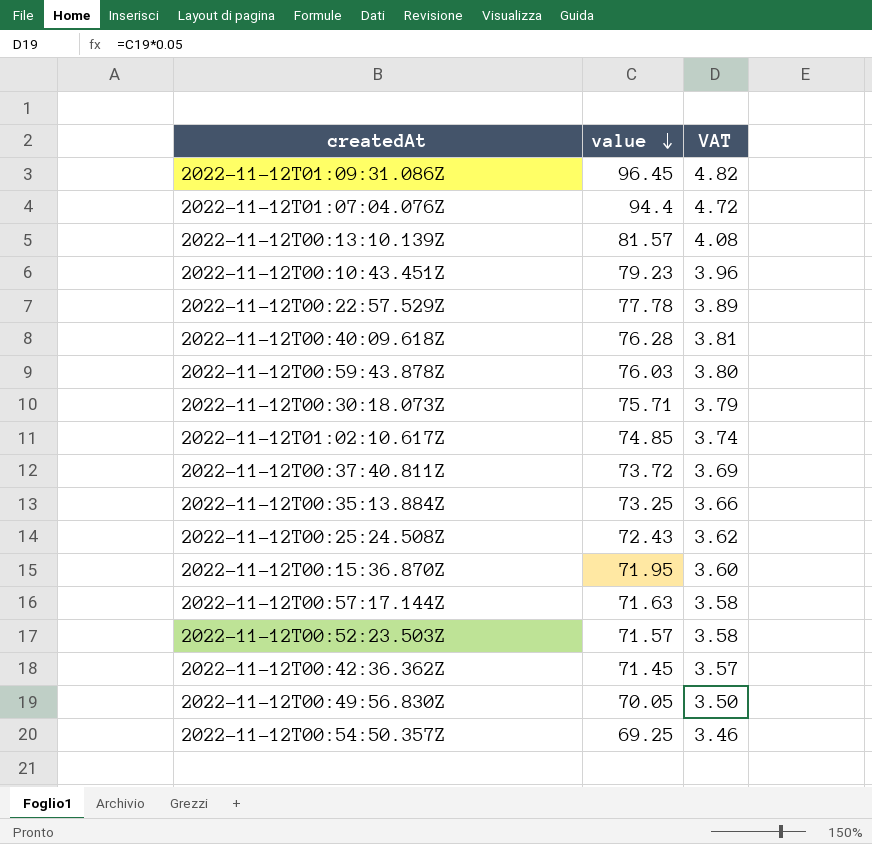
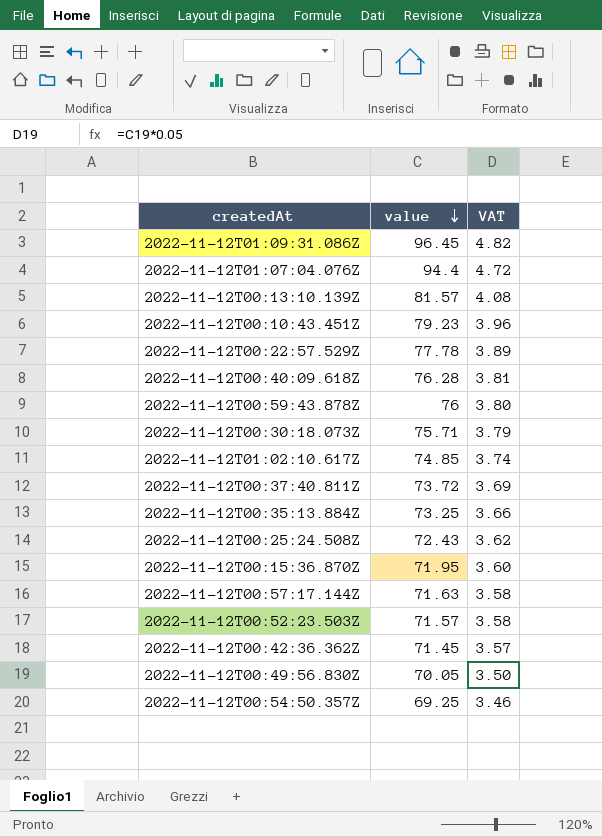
2022-11-12T00:59:43.878Z | value: 76.03 -> 76

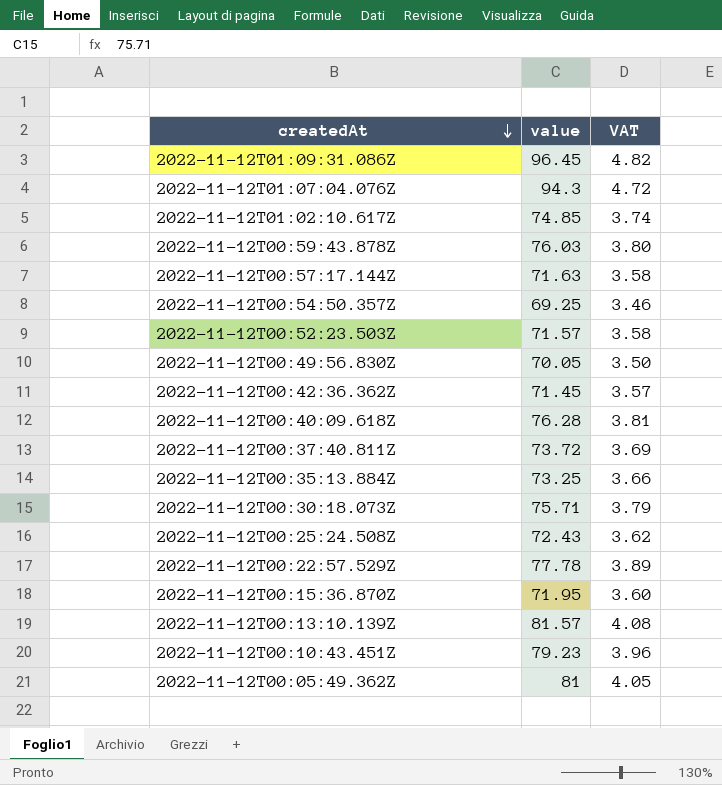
row order: value descending -> createdAt descending
2022-11-12T01:07:04.076Z | value: 94.4 -> 94.3
2022-11-12T00:59:43.878Z | value: 76 -> 76.03
row 2022-11-12T00:05:49.362Z: none -> 81 | 4.05

